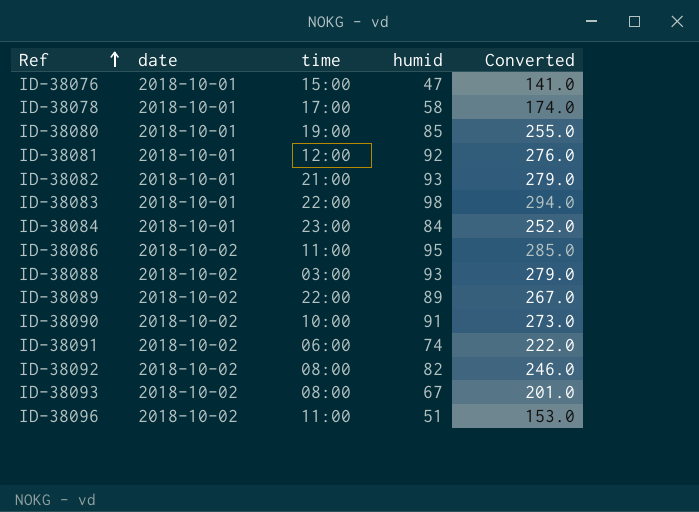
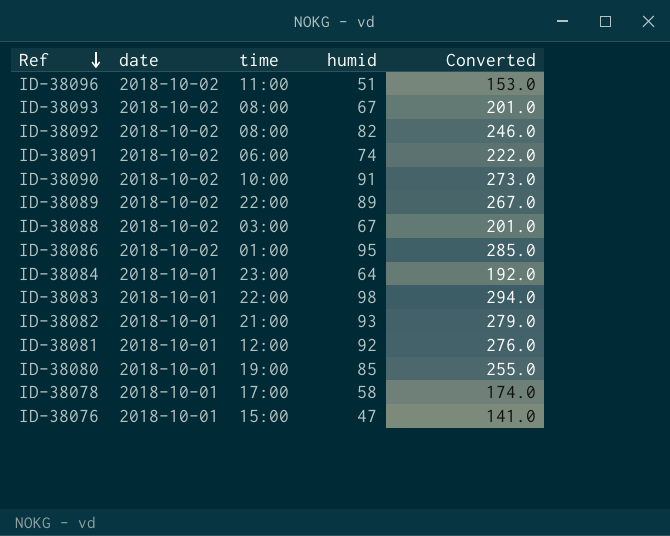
row order: Ref ascending -> Ref descending
ID-38088 | humid: 93 -> 67
ID-38088 | Converted: 279.0 -> 201.0
ID-38086 | time: 11:00 -> 01:00
ID-38084 | humid: 84 -> 64
ID-38084 | Converted: 252.0 -> 192.0

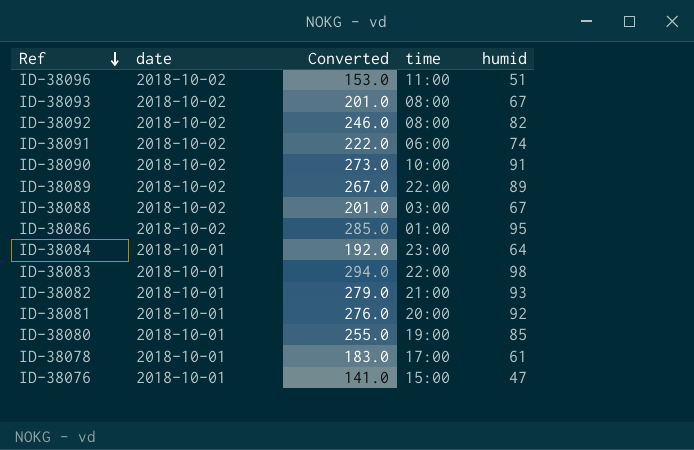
column Converted | position: 5 -> 3
ID-38081 | time: 12:00 -> 20:00
ID-38078 | Converted: 174.0 -> 183.0
ID-38078 | humid: 58 -> 61

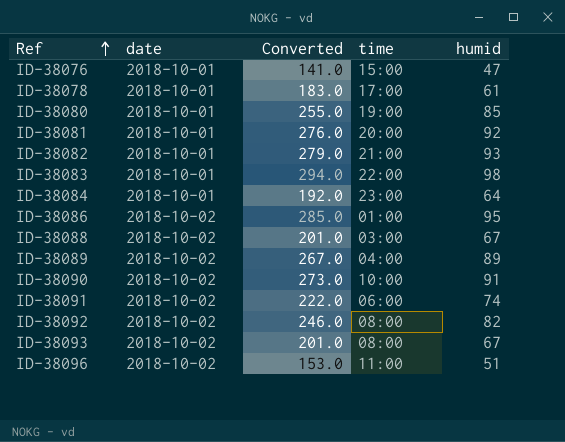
row order: Ref descending -> Ref ascending
ID-38089 | time: 22:00 -> 04:00

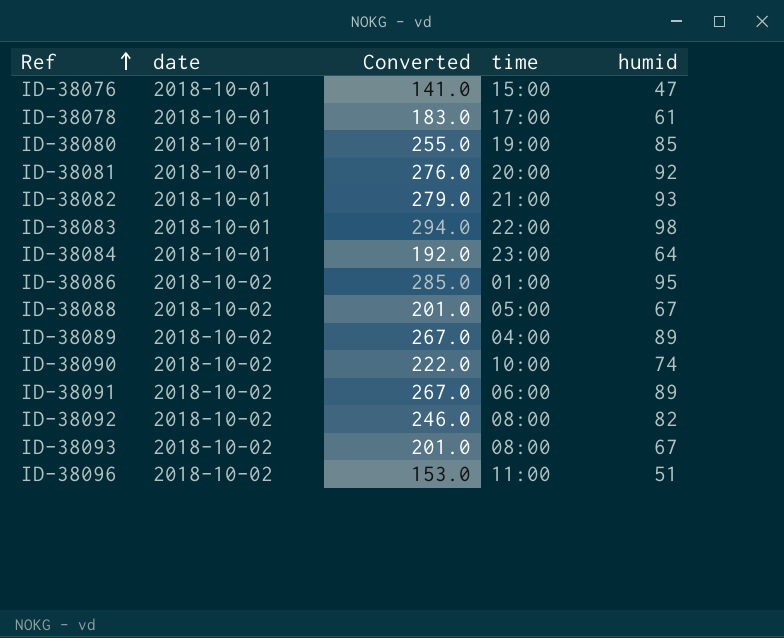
ID-38088 | time: 03:00 -> 05:00
ID-38090 | Converted: 273.0 -> 222.0
ID-38090 | humid: 91 -> 74
ID-38091 | Converted: 222.0 -> 267.0
ID-38091 | humid: 74 -> 89

